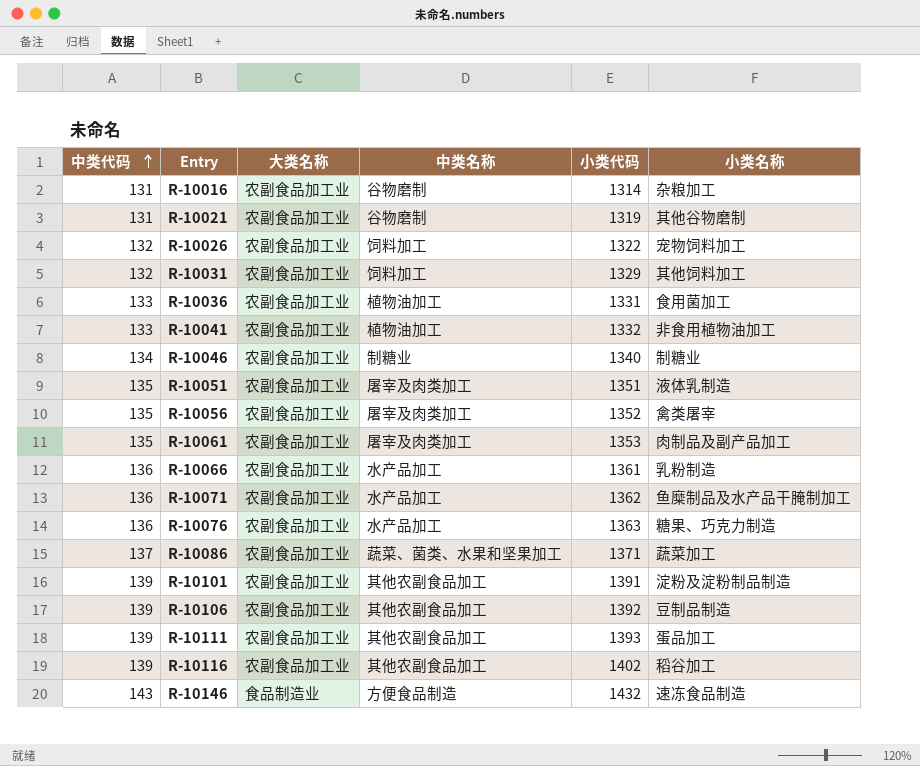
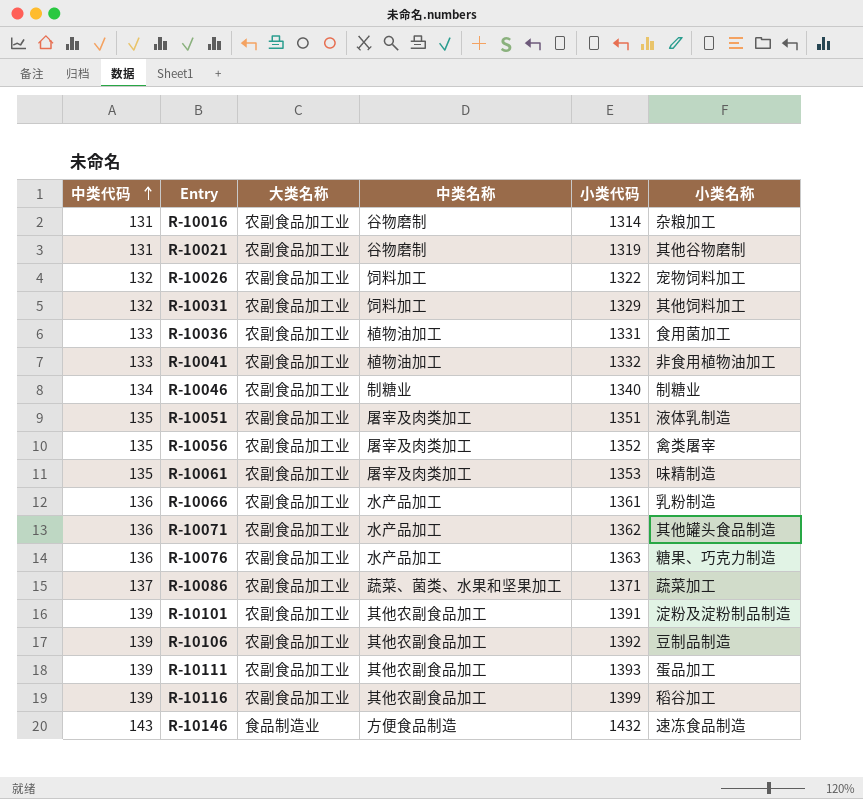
R-10061 | 小类名称: 肉制品及副产品加工 -> 味精制造
R-10071 | 小类名称: 鱼糜制品及水产品干腌制加工 -> 其他罐头食品制造
R-10116 | 小类代码: 1402 -> 1399

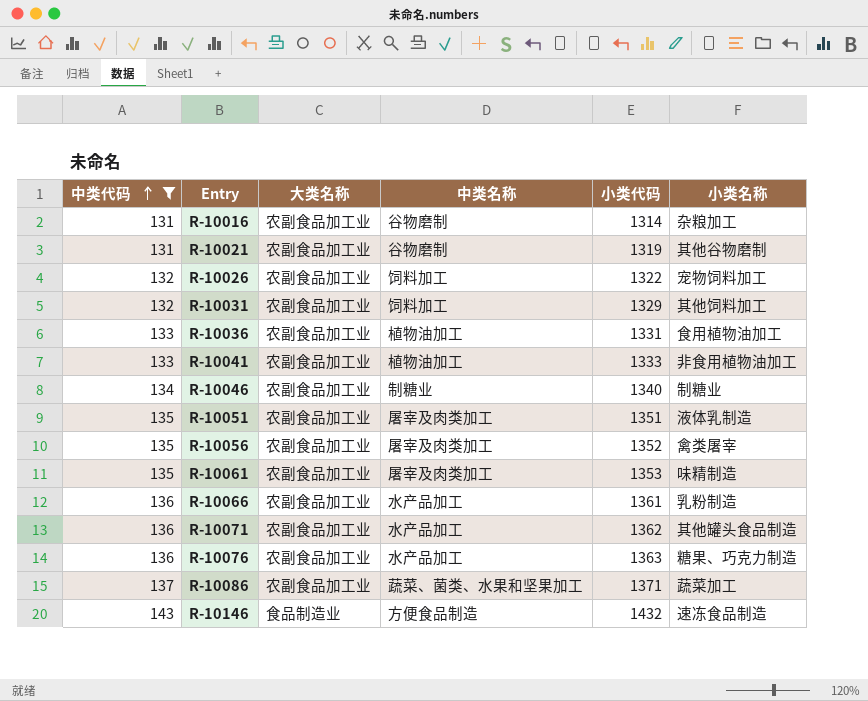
filter: none -> 中类代码 != 139
R-10036 | 小类名称: 食用菌加工 -> 食用植物油加工
R-10041 | 小类代码: 1332 -> 1333

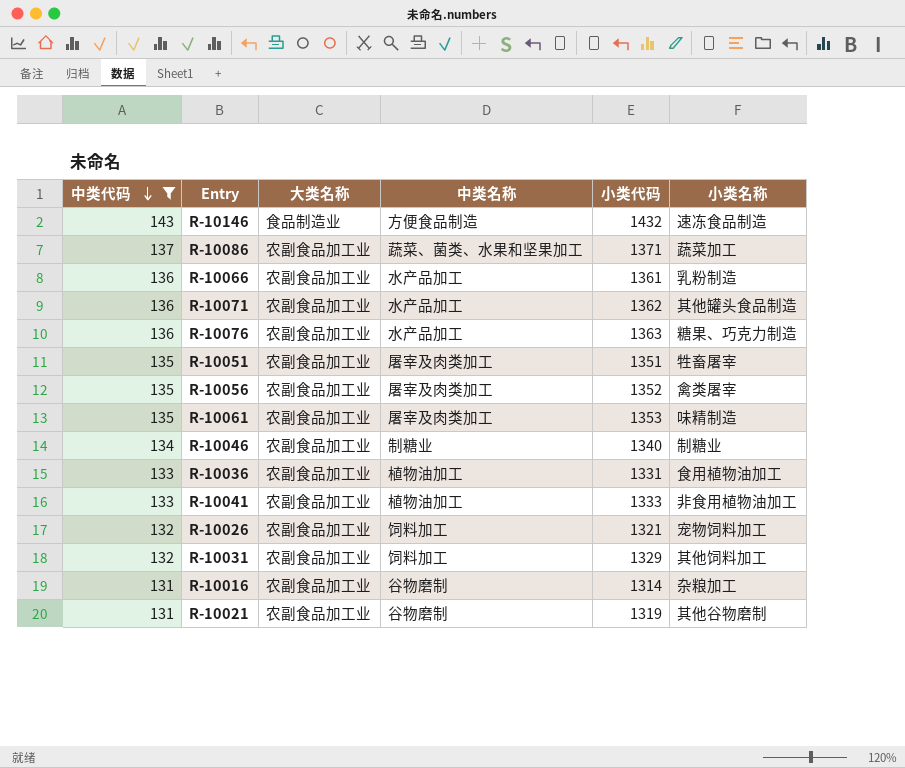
row order: 中类代码 ascending -> 中类代码 descending
R-10051 | 小类名称: 液体乳制造 -> 牲畜屠宰
R-10026 | 小类代码: 1322 -> 1321

